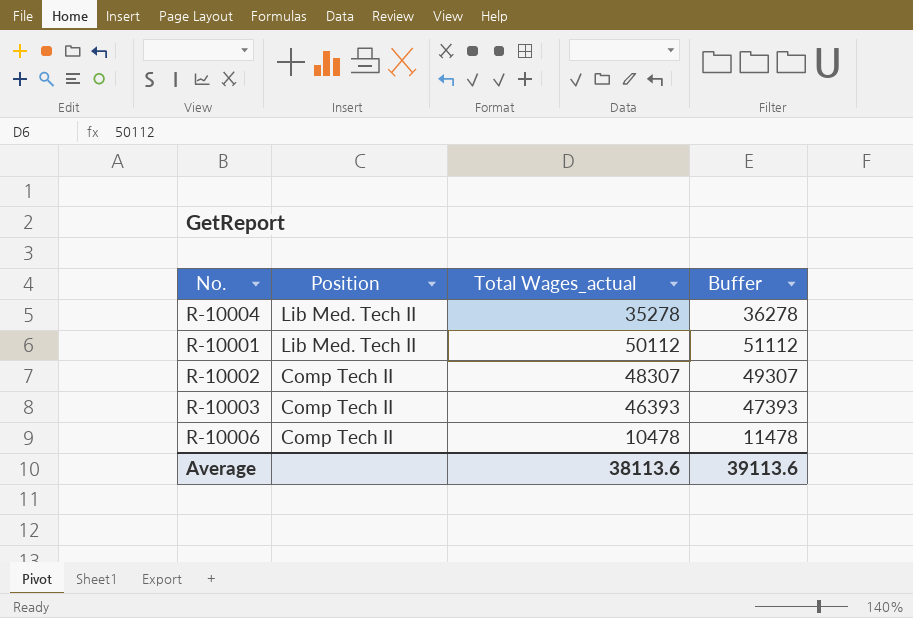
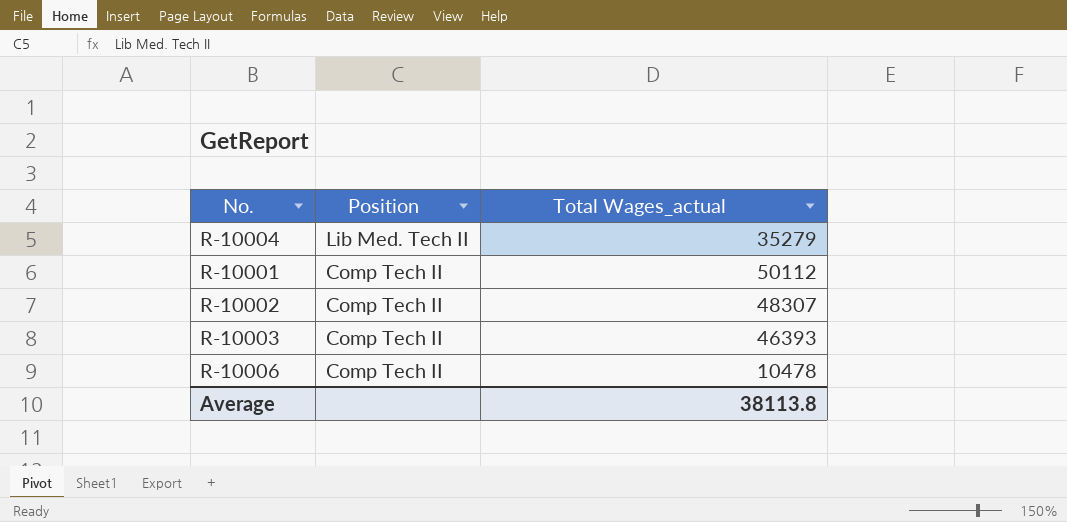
column Buffer | formula: [Total Wages_actual] + 1000 -> none
R-10004 | Total Wages_actual: 35278 -> 35279
R-10001 | Position: Lib Med. Tech II -> Comp Tech II
Average | Total Wages_actual: 38113.6 -> 38113.8

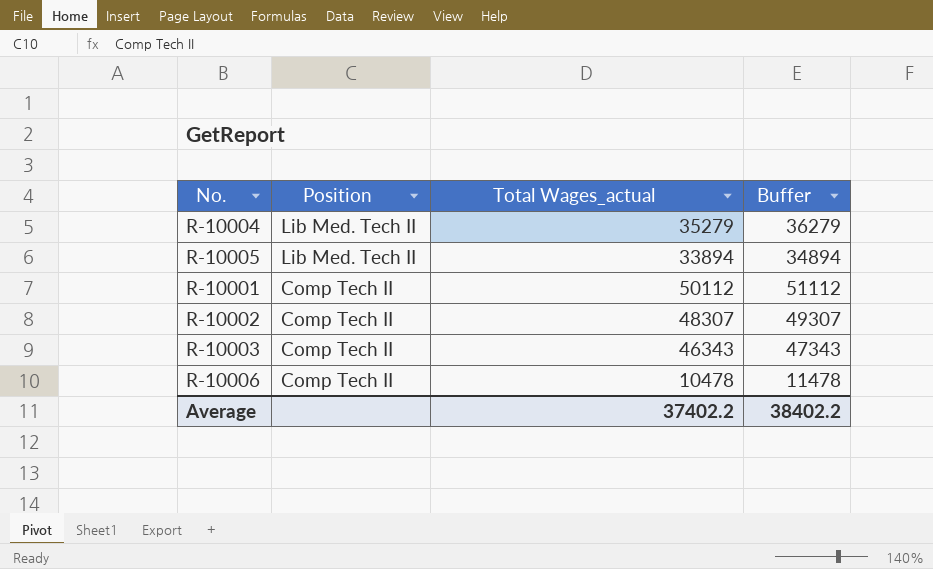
column Buffer | formula: none -> [Total Wages_actual] + 1000
row R-10005: none -> Lib Med. Tech II | 33894 | 34894
R-10003 | Total Wages_actual: 46393 -> 46343
Average | Total Wages_actual: 38113.8 -> 37402.2

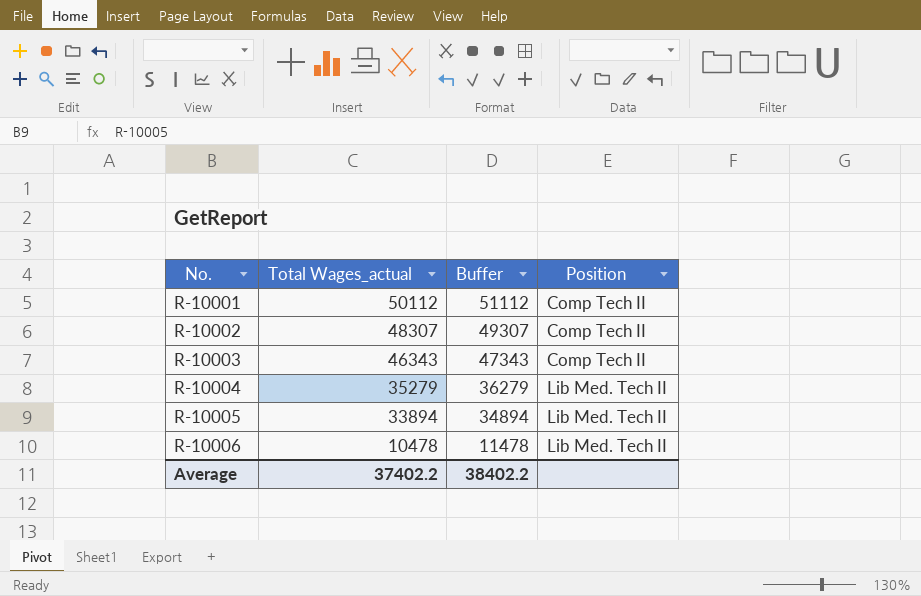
row order: Position descending -> No. ascending
column Position | position: 2 -> 4
R-10006 | Position: Comp Tech II -> Lib Med. Tech II

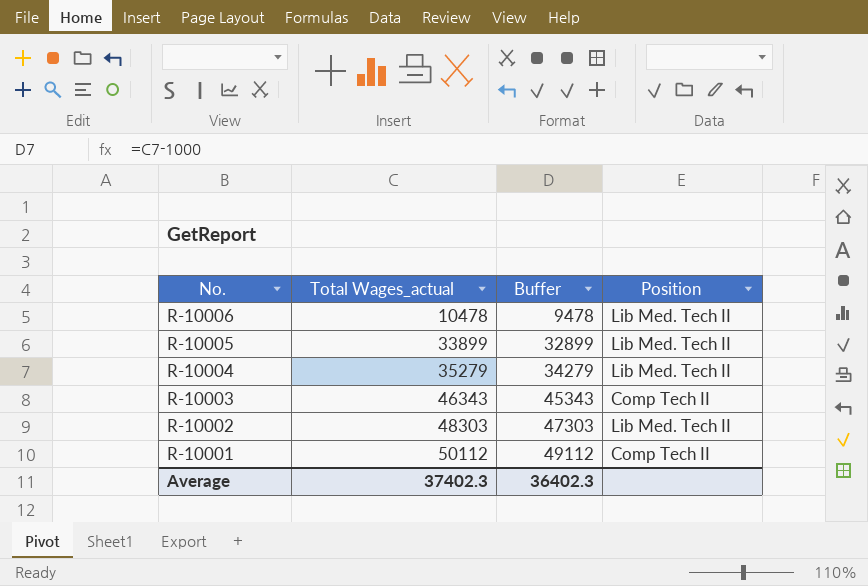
row order: No. ascending -> No. descending
column Buffer | formula: [Total Wages_actual] + 1000 -> [Total Wages_actual] - 1000
R-10005 | Total Wages_actual: 33894 -> 33899
R-10002 | Total Wages_actual: 48307 -> 48303
R-10002 | Position: Comp Tech II -> Lib Med. Tech II
Average | Total Wages_actual: 37402.2 -> 37402.3
Average | Buffer: 38402.2 -> 36402.3

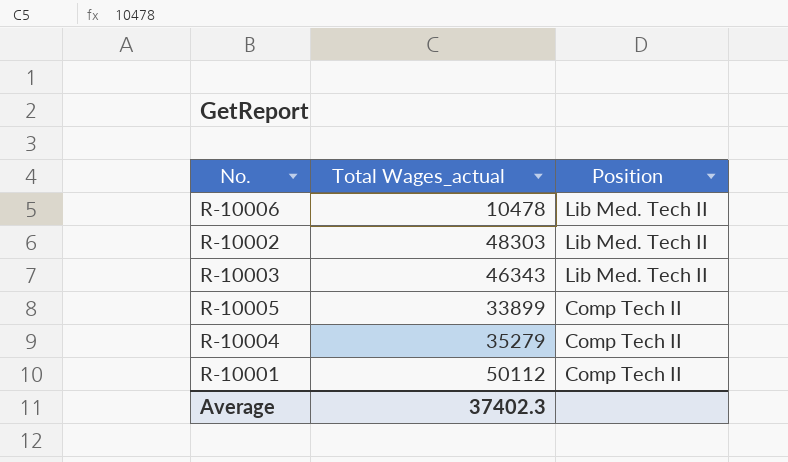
row order: No. descending -> Position descending
column Buffer | formula: [Total Wages_actual] - 1000 -> none
R-10003 | Position: Comp Tech II -> Lib Med. Tech II
R-10005 | Position: Lib Med. Tech II -> Comp Tech II
R-10004 | Position: Lib Med. Tech II -> Comp Tech II

